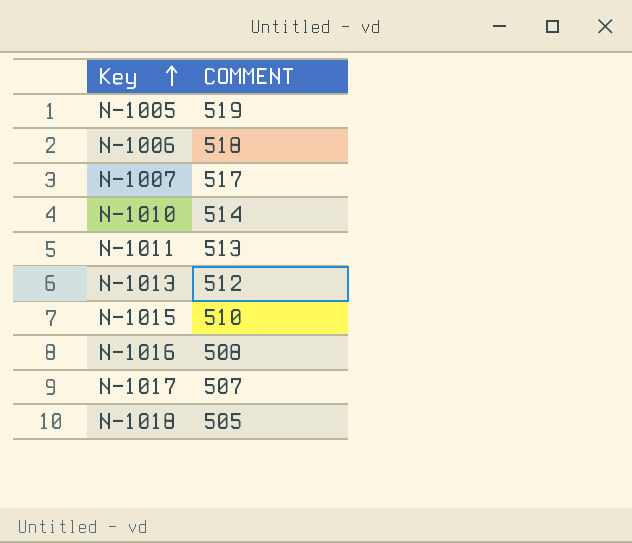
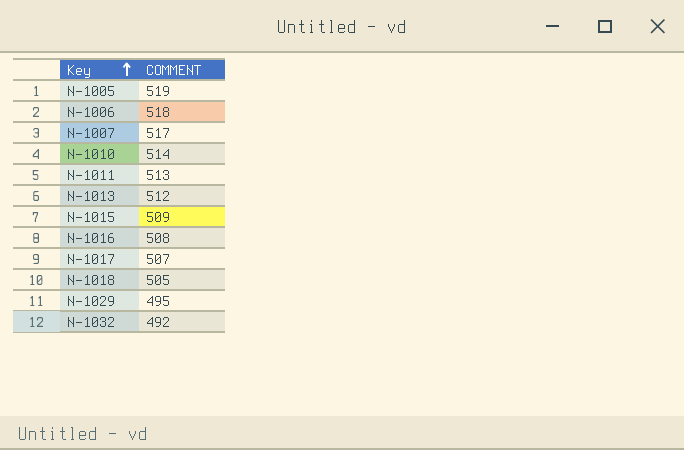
N-1015 | COMMENT: 510 -> 509
row N-1029: none -> 495
row N-1032: none -> 492

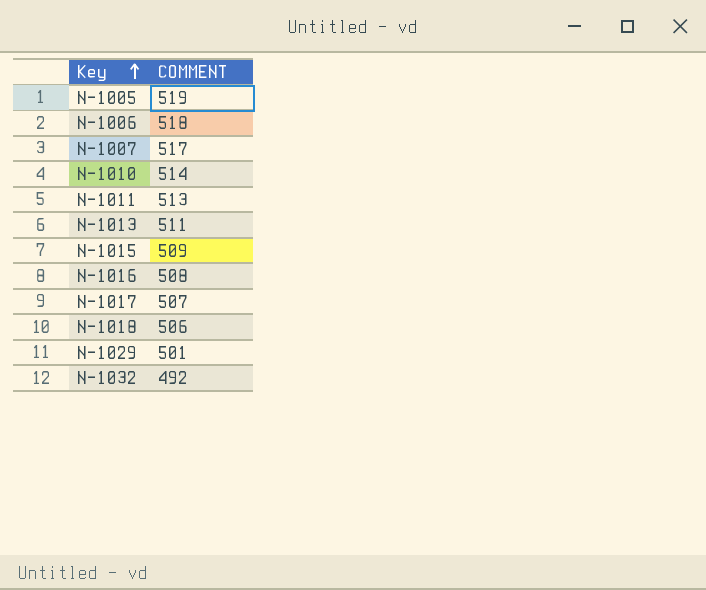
N-1013 | COMMENT: 512 -> 511
N-1018 | COMMENT: 505 -> 506
N-1029 | COMMENT: 495 -> 501

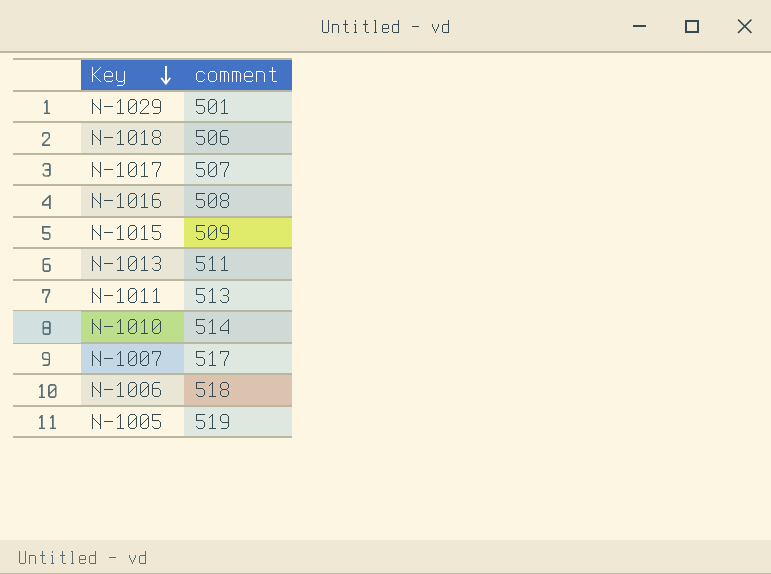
row order: Key ascending -> Key descending
column name: COMMENT -> comment
row N-1032: 492 -> none

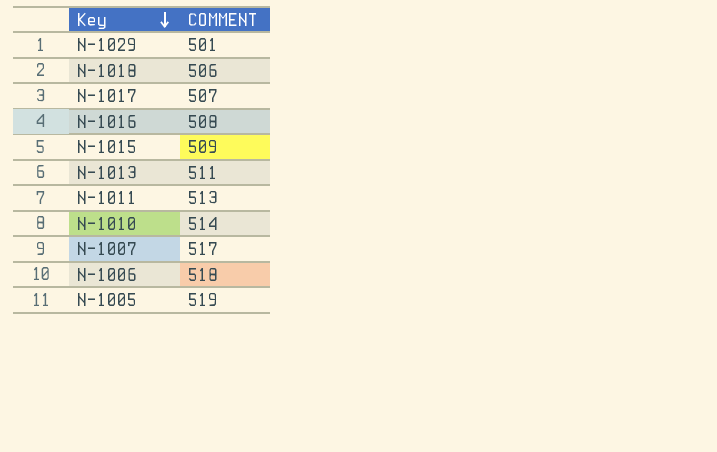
column name: comment -> COMMENT

